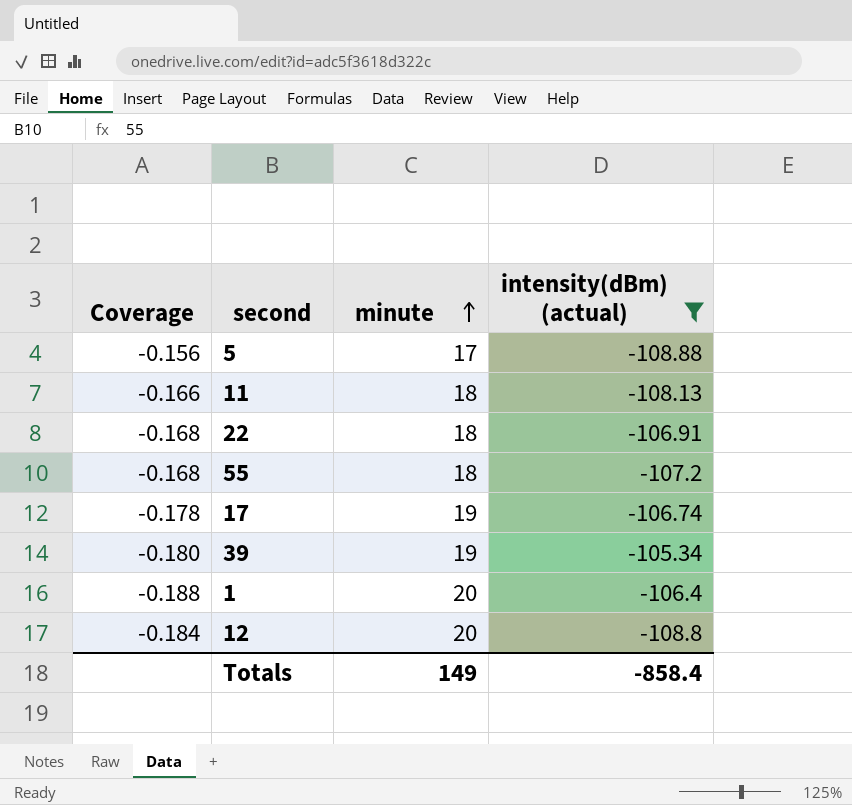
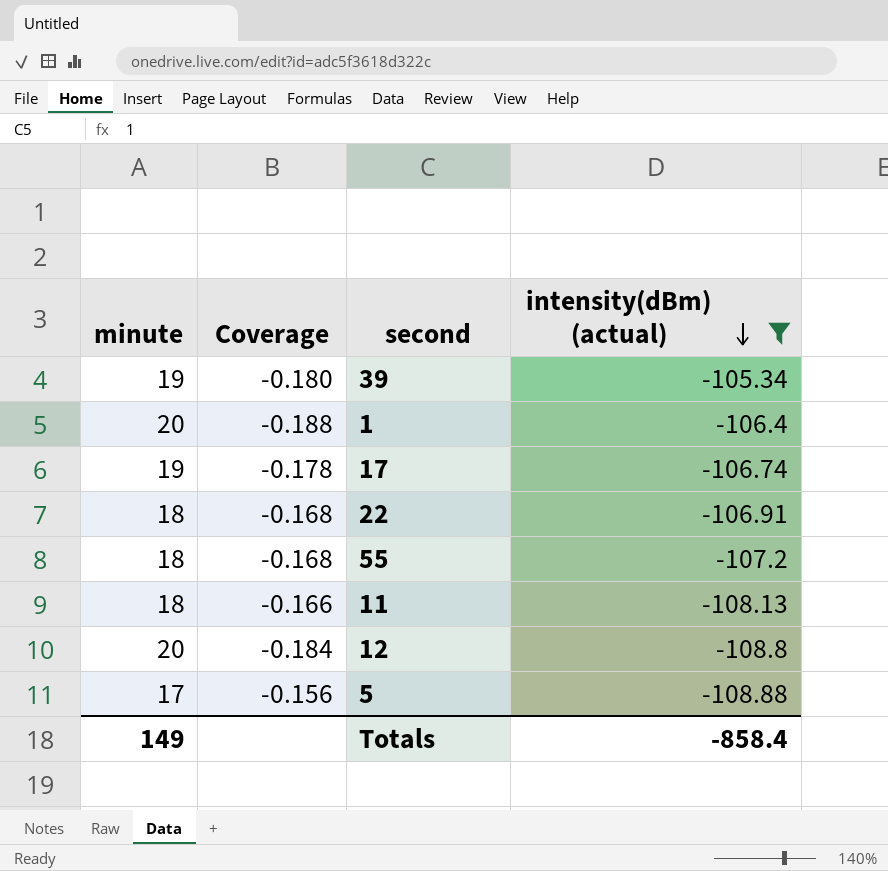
row order: minute ascending -> intensity(dBm) (actual) descending
column minute | position: 3 -> 1

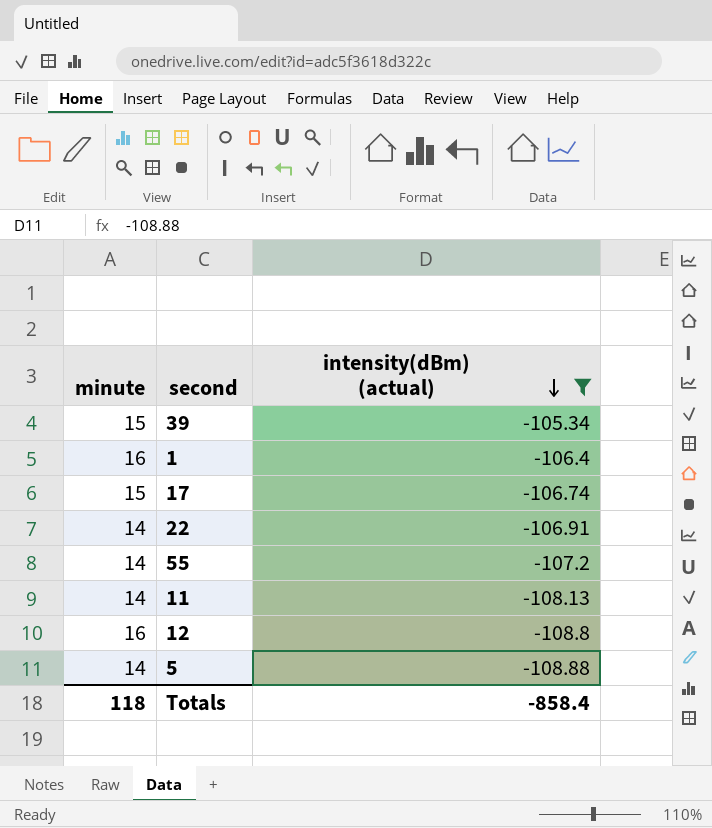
column Coverage | formula: [minute] / [intensity(dBm) (actual)] -> none
39 | minute: 19 -> 15
1 | minute: 20 -> 16
17 | minute: 19 -> 15
22 | minute: 18 -> 14
55 | minute: 18 -> 14
11 | minute: 18 -> 14
12 | minute: 20 -> 16
5 | minute: 17 -> 14
Totals | minute: 149 -> 118

